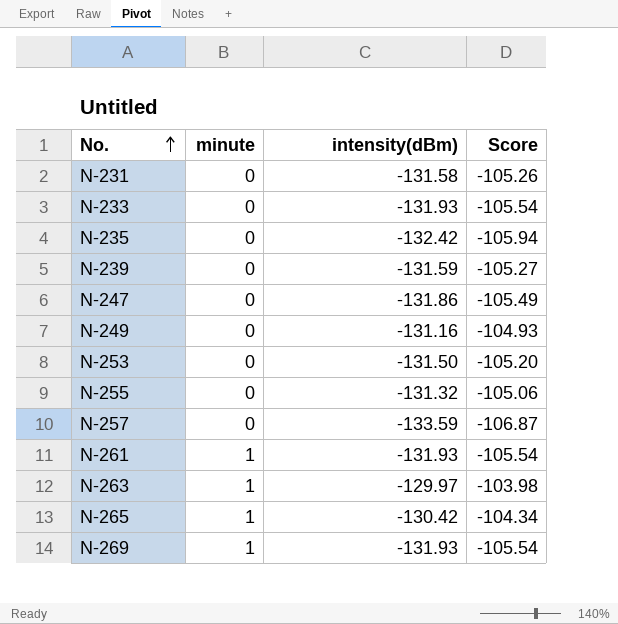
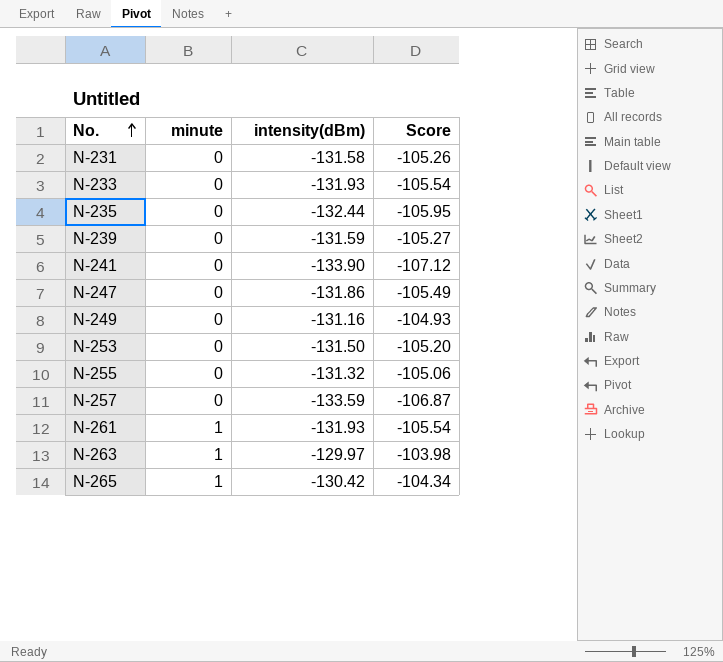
row N-269: 1 | -131.93 | -105.54 -> none
N-235 | intensity(dBm): -132.42 -> -132.44
N-235 | Score: -105.94 -> -105.95
row N-241: none -> 0 | -133.90 | -107.12

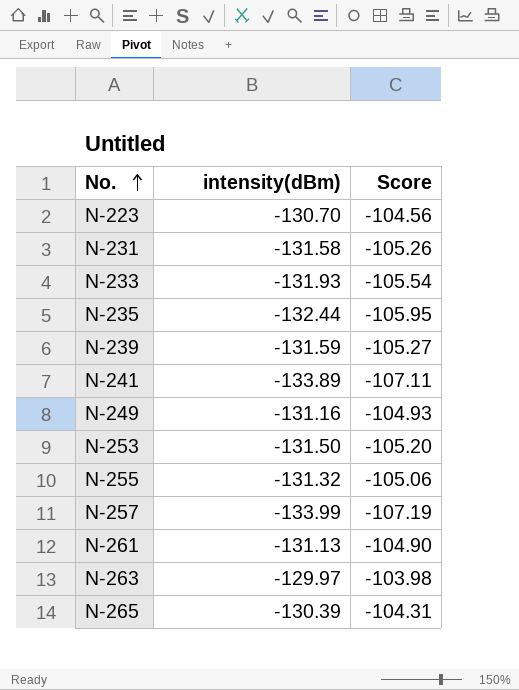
column minute | position: 2 -> none
row N-247: 0 | -131.86 | -105.49 -> none
row N-223: none -> -130.70 | -104.56
N-241 | intensity(dBm): -133.90 -> -133.89
N-241 | Score: -107.12 -> -107.11
N-257 | intensity(dBm): -133.59 -> -133.99
N-257 | Score: -106.87 -> -107.19
N-261 | intensity(dBm): -131.93 -> -131.13
N-261 | Score: -105.54 -> -104.90
N-265 | intensity(dBm): -130.42 -> -130.39
N-265 | Score: -104.34 -> -104.31

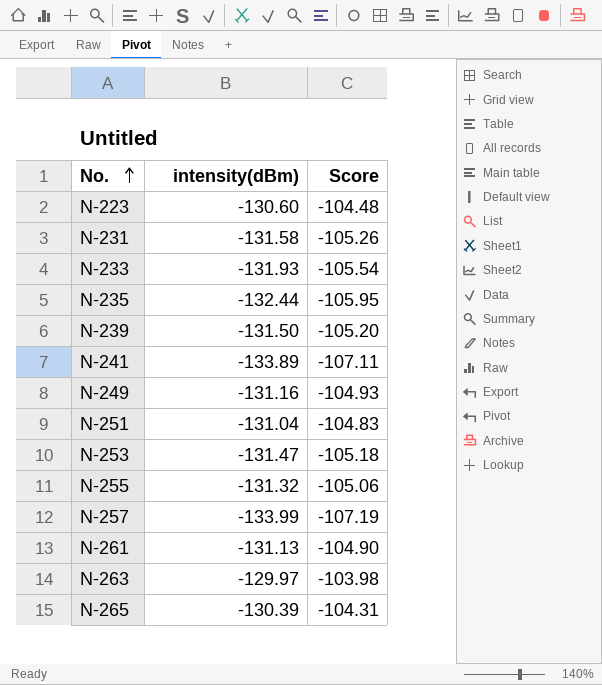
N-223 | intensity(dBm): -130.70 -> -130.60
N-223 | Score: -104.56 -> -104.48
N-239 | intensity(dBm): -131.59 -> -131.50
N-239 | Score: -105.27 -> -105.20
row N-251: none -> -131.04 | -104.83
N-253 | intensity(dBm): -131.50 -> -131.47
N-253 | Score: -105.20 -> -105.18

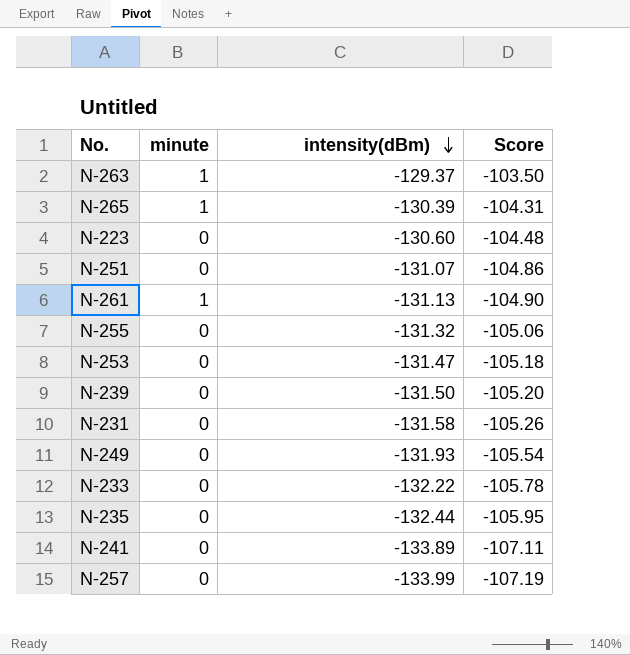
row order: No. ascending -> intensity(dBm) descending
column minute | position: none -> 2
N-263 | intensity(dBm): -129.97 -> -129.37
N-263 | Score: -103.98 -> -103.50
N-251 | intensity(dBm): -131.04 -> -131.07
N-251 | Score: -104.83 -> -104.86
N-249 | intensity(dBm): -131.16 -> -131.93
N-249 | Score: -104.93 -> -105.54
N-233 | intensity(dBm): -131.93 -> -132.22
N-233 | Score: -105.54 -> -105.78

